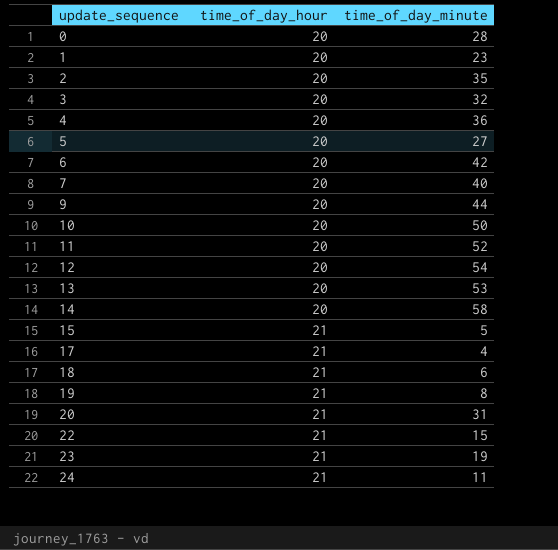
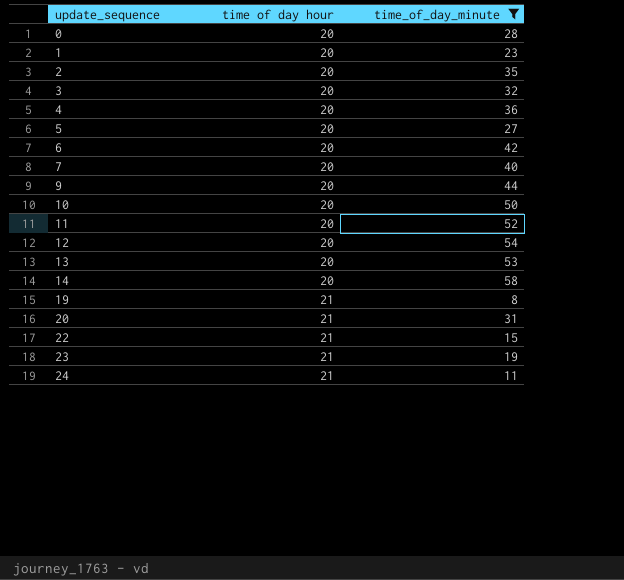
filter: none -> time_of_day_minute >= 8
column name: time_of_day_hour -> time of day hour

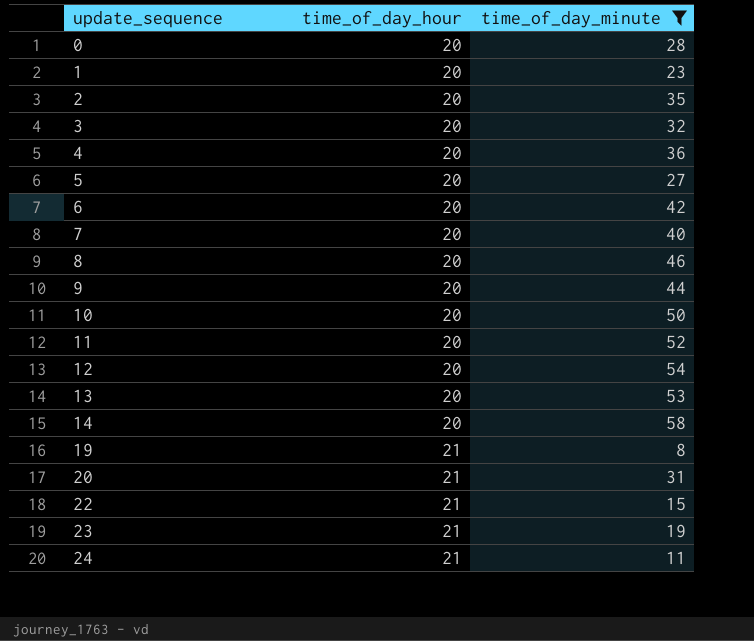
column name: time of day hour -> time_of_day_hour
row 8: none -> 20 | 46

